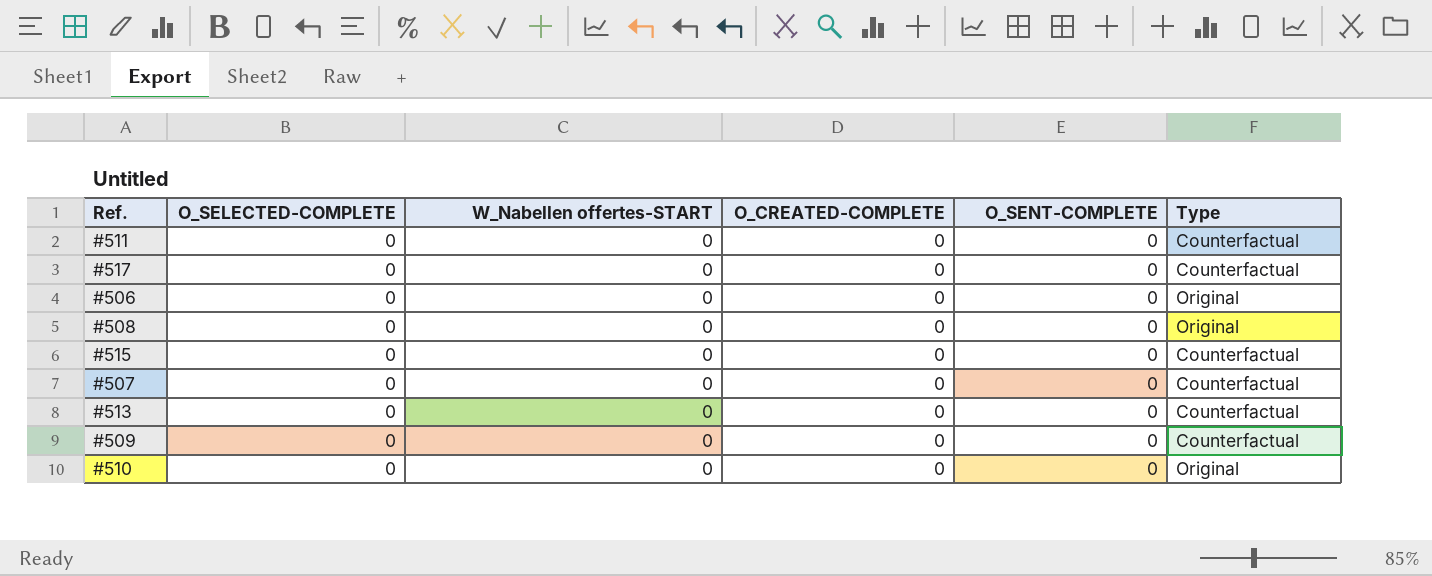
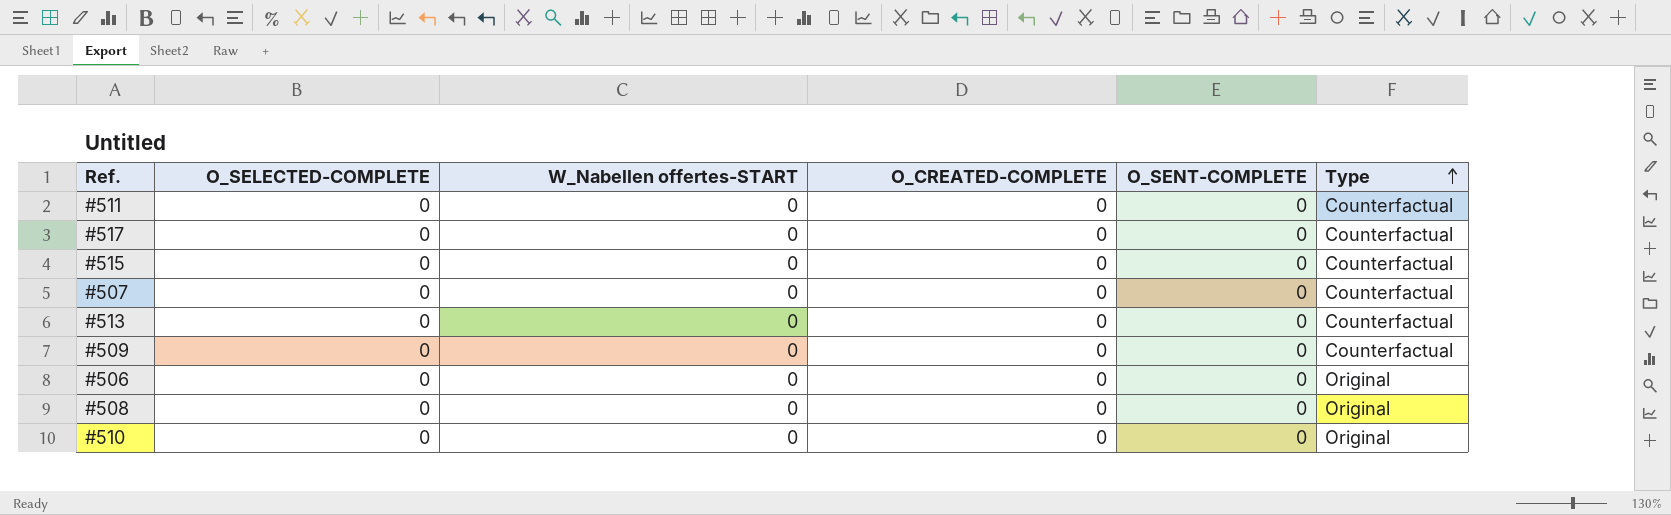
row order: none -> Type ascending

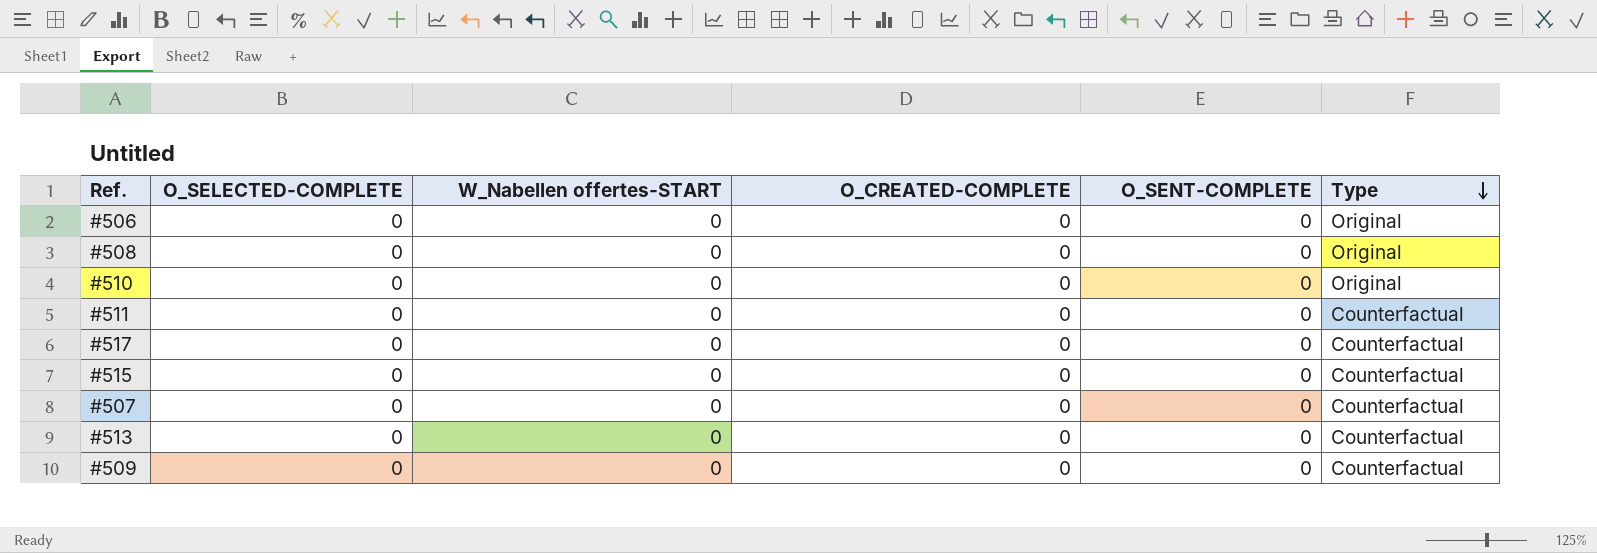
row order: Type ascending -> Type descending

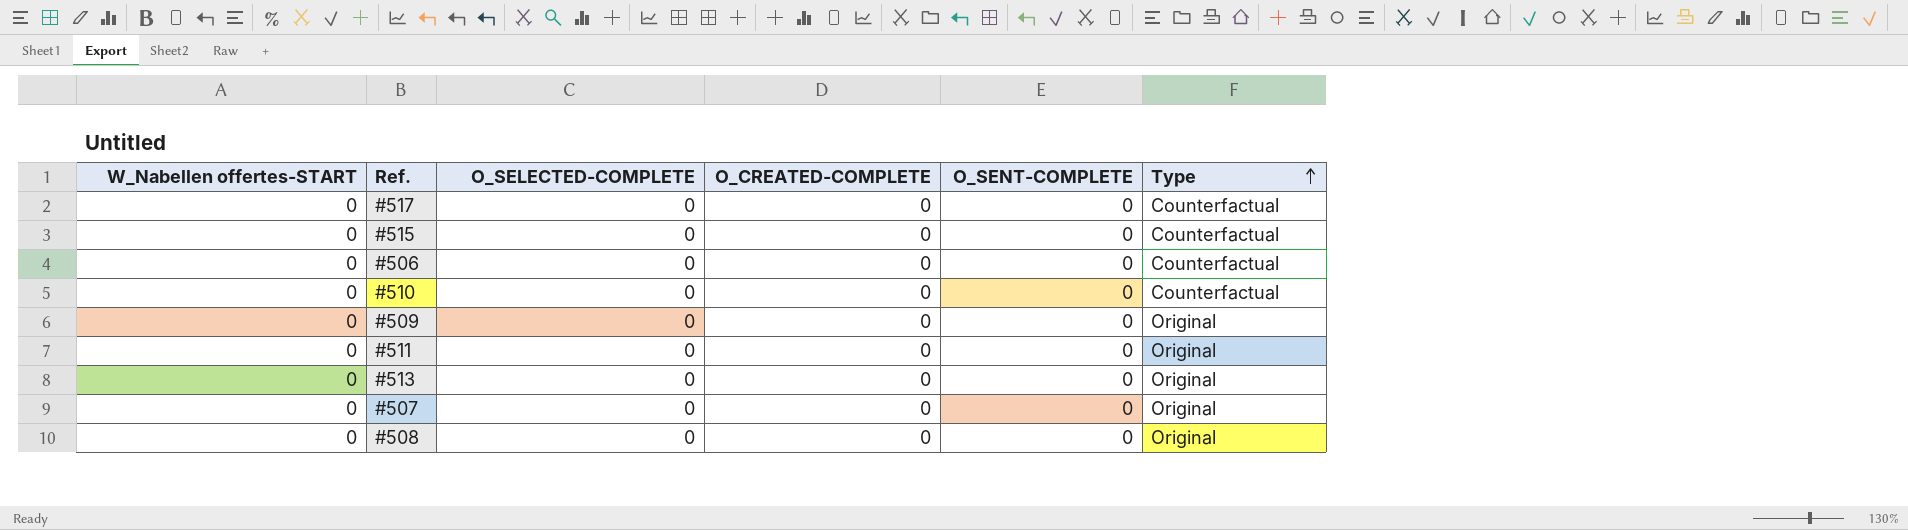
row order: Type descending -> Type ascending
column W_Nabellen offertes-START | position: 3 -> 1
#506 | Type: Original -> Counterfactual
#510 | Type: Original -> Counterfactual
#509 | Type: Counterfactual -> Original
#511 | Type: Counterfactual -> Original
#513 | Type: Counterfactual -> Original
#507 | Type: Counterfactual -> Original

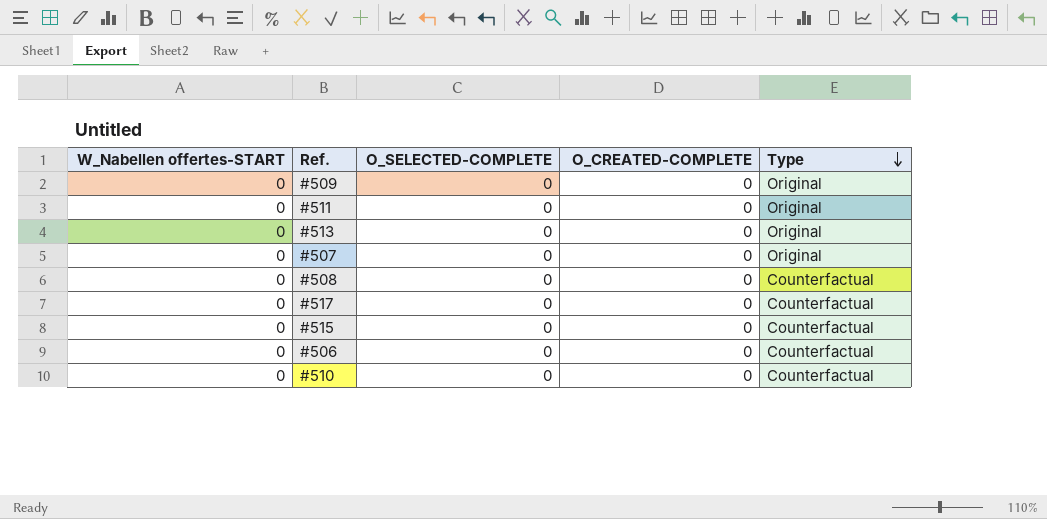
row order: Type ascending -> Type descending
column O_SENT-COMPLETE | position: 5 -> none
#508 | Type: Original -> Counterfactual

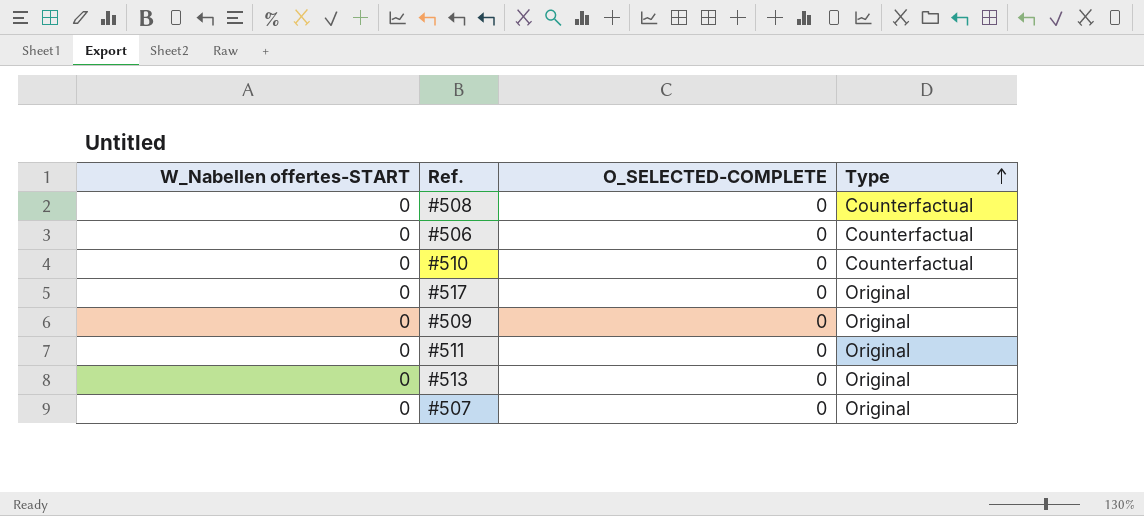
row order: Type descending -> Type ascending
column O_CREATED-COMPLETE | position: 4 -> none
row #515: 0 | 0 | 0 | Counterfactual -> none
#517 | Type: Counterfactual -> Original

